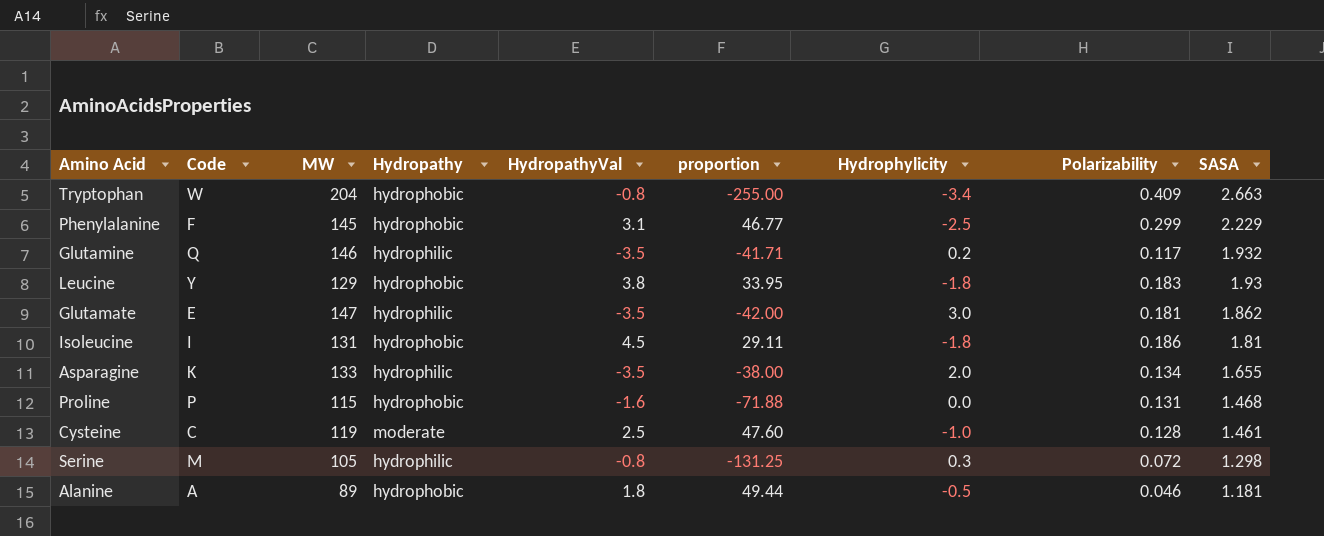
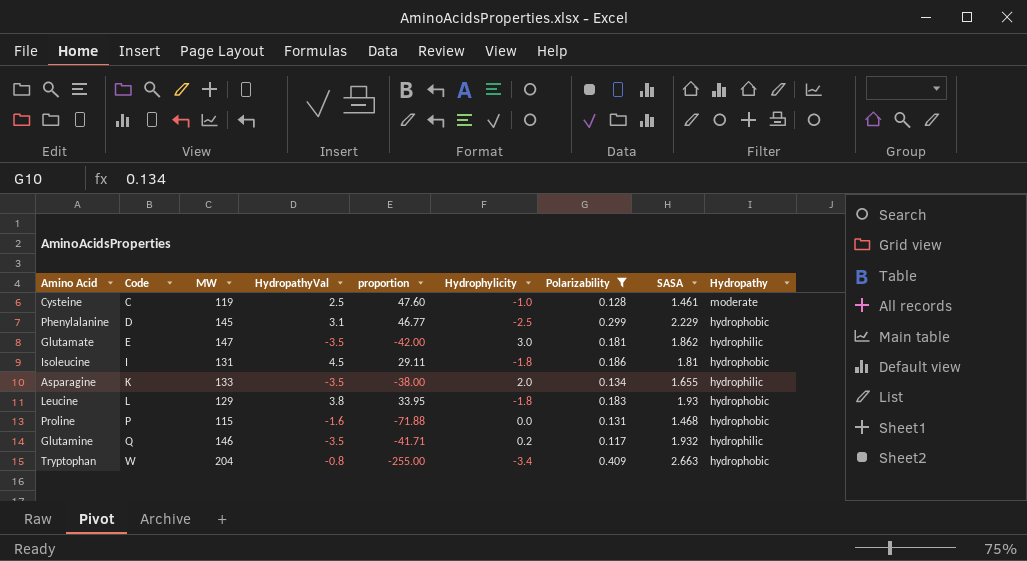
filter: none -> Polarizability >= 0.117
row order: SASA descending -> Code ascending
column Hydropathy | position: 4 -> 9
Phenylalanine | Code: F -> D
Leucine | Code: Y -> L

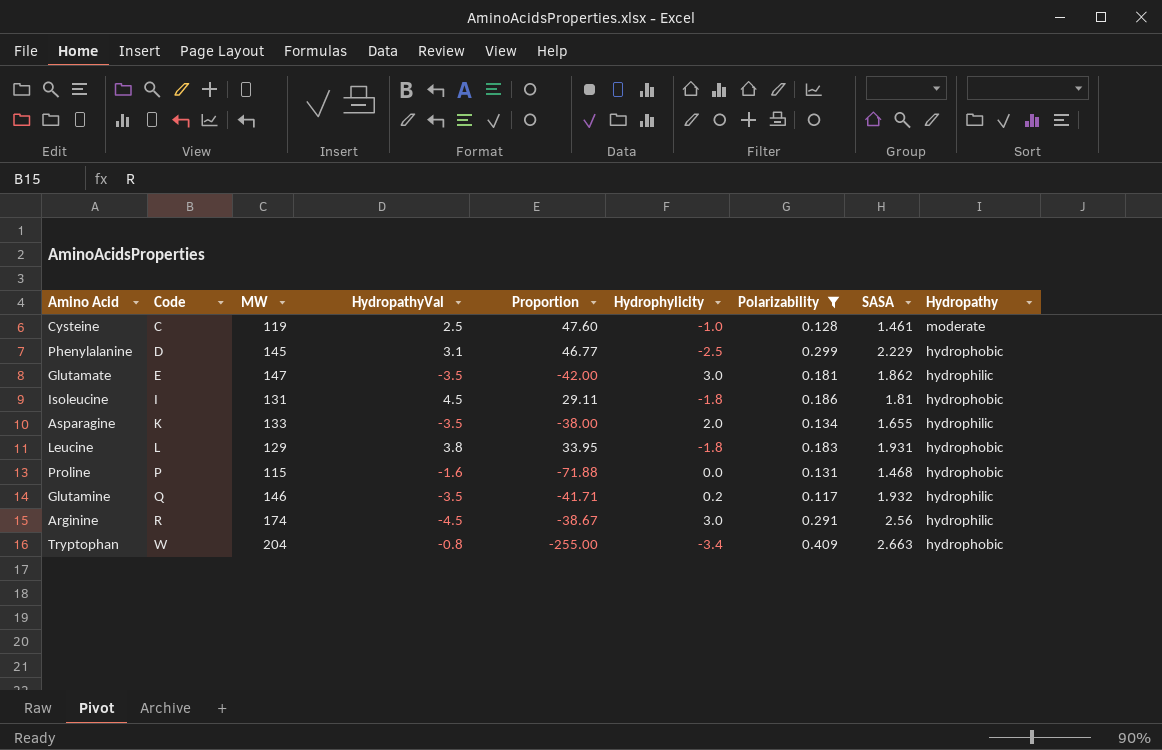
column name: proportion -> Proportion
Leucine | SASA: 1.93 -> 1.931
row Arginine: none -> R | 174 | -4.5 | -38.67 | 3.0 | 0.291 | 2.56 | hydrophilic

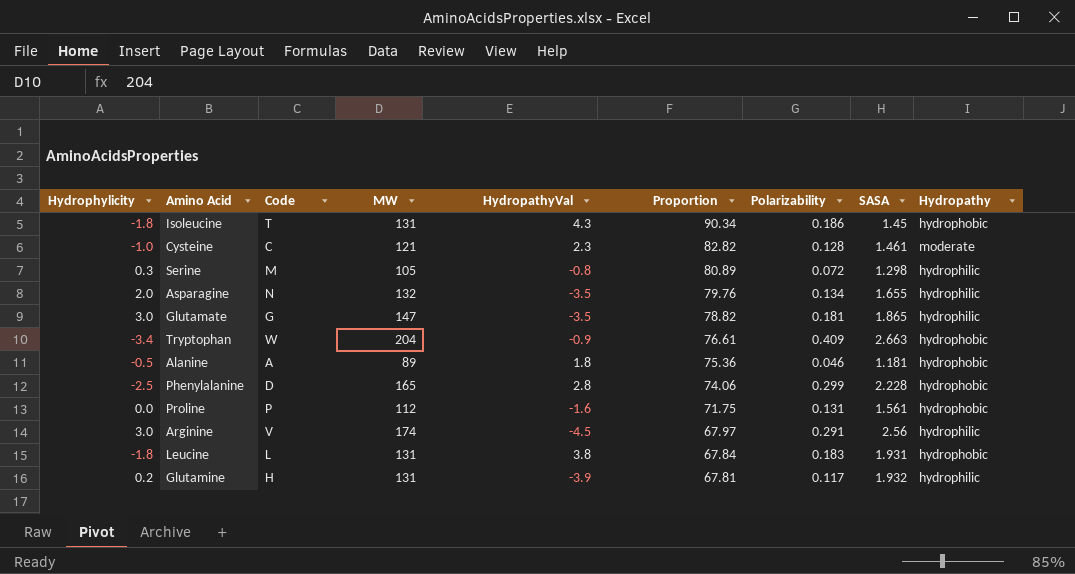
filter: Polarizability >= 0.117 -> none
row order: Code ascending -> Proportion descending
column Hydrophylicity | position: 6 -> 1
column Proportion | formula: [MW] / [HydropathyVal] -> [MW] / [SASA]
Isoleucine | Code: I -> T
Isoleucine | HydropathyVal: 4.5 -> 4.3
Isoleucine | SASA: 1.81 -> 1.45
Cysteine | MW: 119 -> 121
Cysteine | HydropathyVal: 2.5 -> 2.3
Asparagine | Code: K -> N
Asparagine | MW: 133 -> 132
Glutamate | Code: E -> G
Glutamate | SASA: 1.862 -> 1.865
Tryptophan | HydropathyVal: -0.8 -> -0.9
Phenylalanine | MW: 145 -> 165
Phenylalanine | HydropathyVal: 3.1 -> 2.8
Phenylalanine | SASA: 2.229 -> 2.228
Proline | MW: 115 -> 112
Proline | SASA: 1.468 -> 1.561
Arginine | Code: R -> V
Leucine | MW: 129 -> 131
Glutamine | Code: Q -> H
Glutamine | MW: 146 -> 131
Glutamine | HydropathyVal: -3.5 -> -3.9

